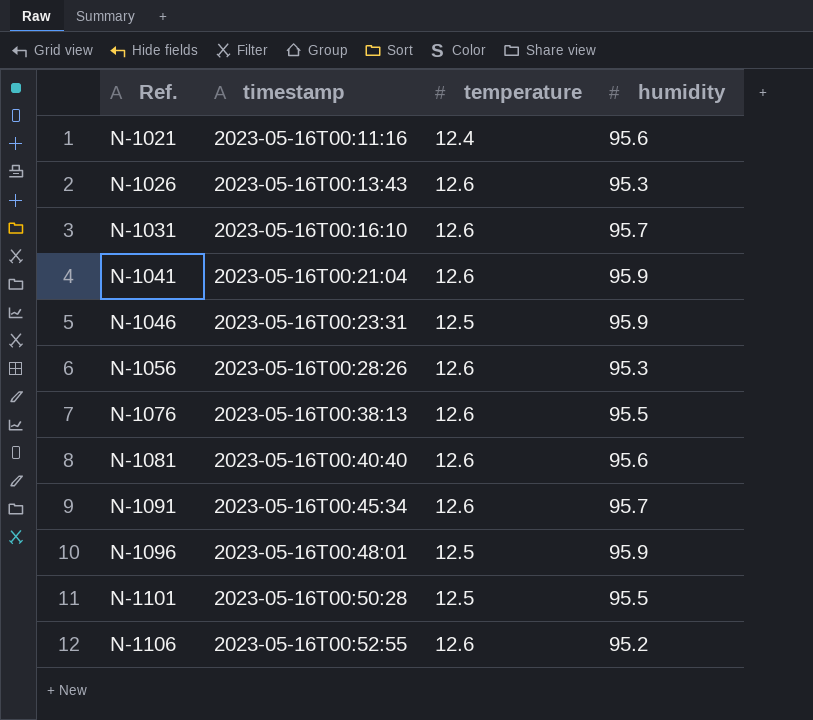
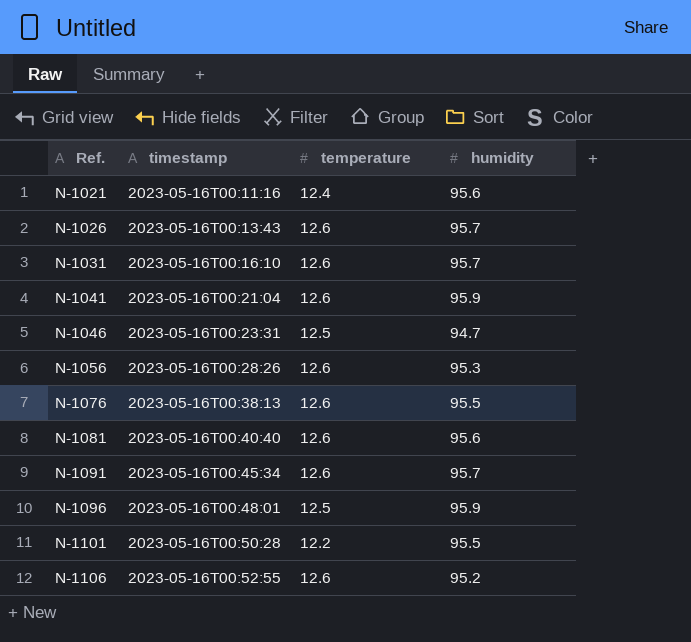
N-1026 | humidity: 95.3 -> 95.7
N-1046 | humidity: 95.9 -> 94.7
N-1101 | temperature: 12.5 -> 12.2

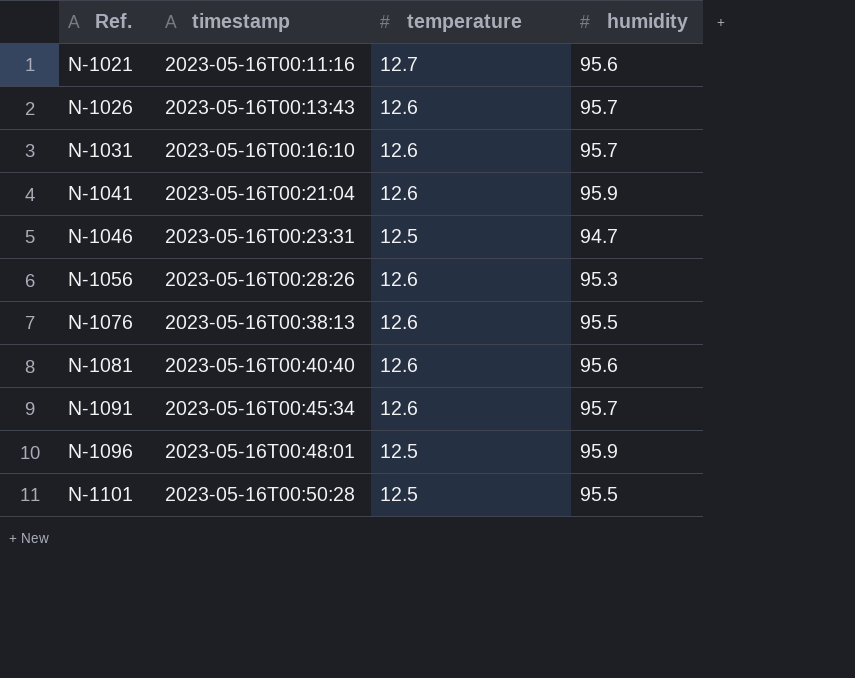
row N-1106: 2023-05-16T00:52:55 | 12.6 | 95.2 -> none
N-1021 | temperature: 12.4 -> 12.7
N-1101 | temperature: 12.2 -> 12.5

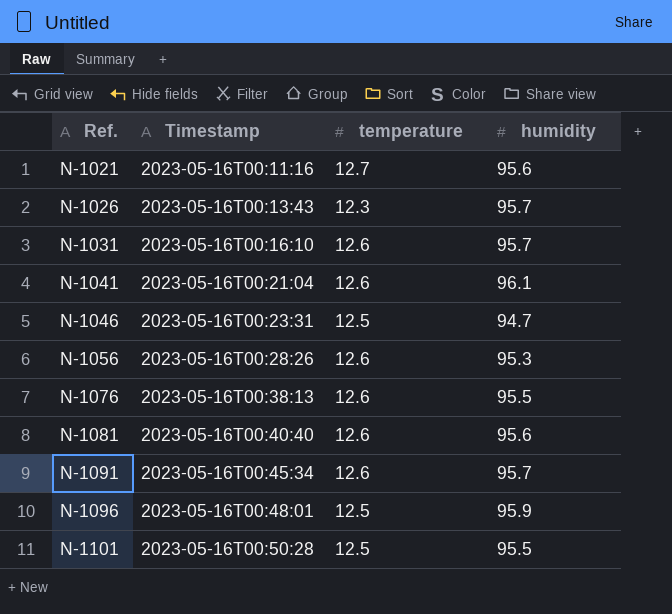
column name: timestamp -> Timestamp
N-1026 | temperature: 12.6 -> 12.3
N-1041 | humidity: 95.9 -> 96.1

